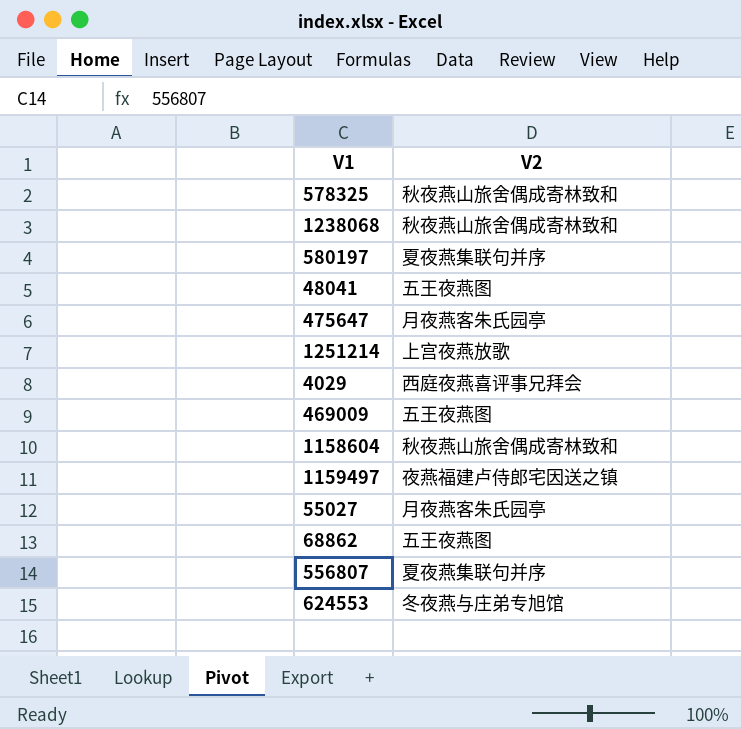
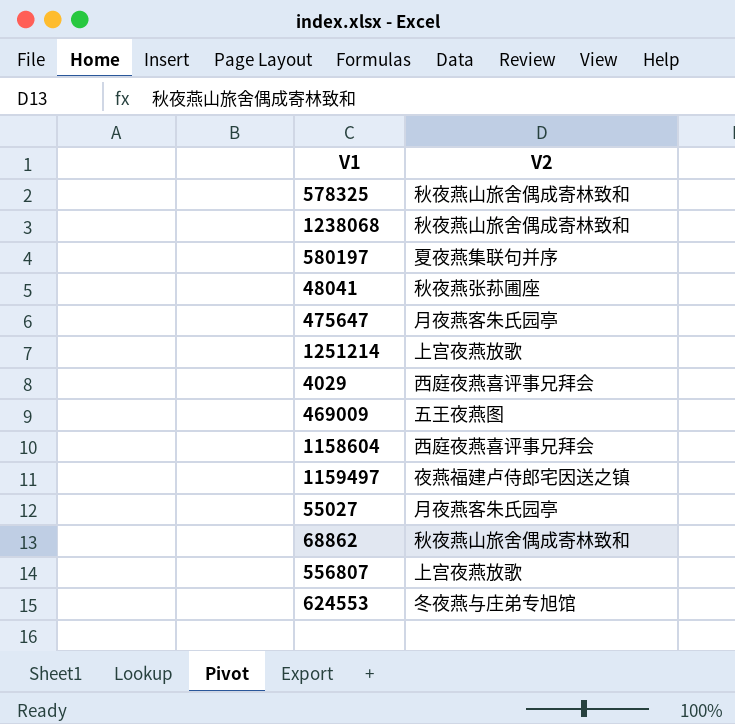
48041 | V2: 五王夜燕图 -> 秋夜燕张荪圃座
1158604 | V2: 秋夜燕山旅舍偶成寄林致和 -> 西庭夜燕喜评事兄拜会
68862 | V2: 五王夜燕图 -> 秋夜燕山旅舍偶成寄林致和
556807 | V2: 夏夜燕集联句并序 -> 上宫夜燕放歌

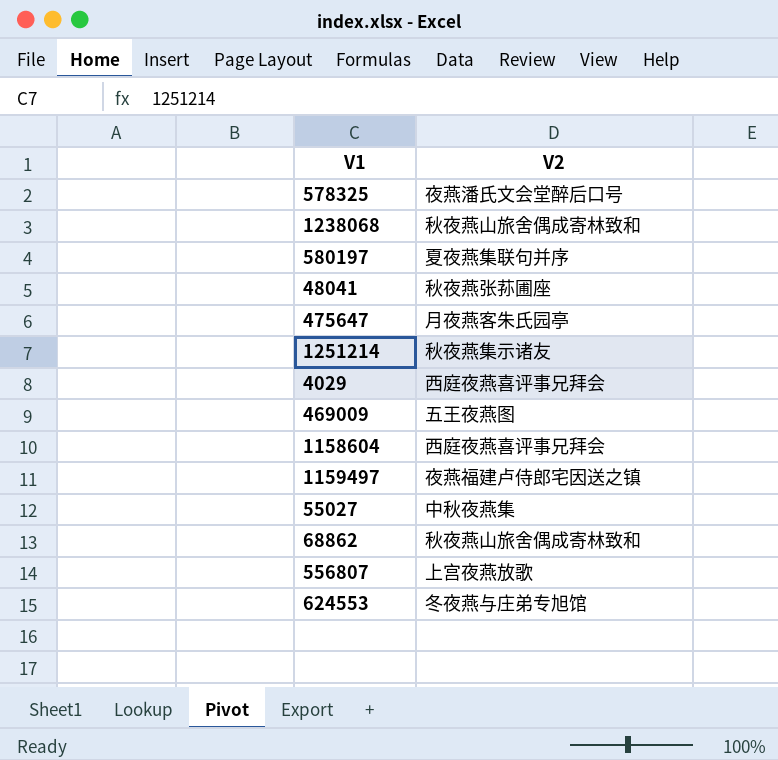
578325 | V2: 秋夜燕山旅舍偶成寄林致和 -> 夜燕潘氏文会堂醉后口号
1251214 | V2: 上宫夜燕放歌 -> 秋夜燕集示诸友
55027 | V2: 月夜燕客朱氏园亭 -> 中秋夜燕集

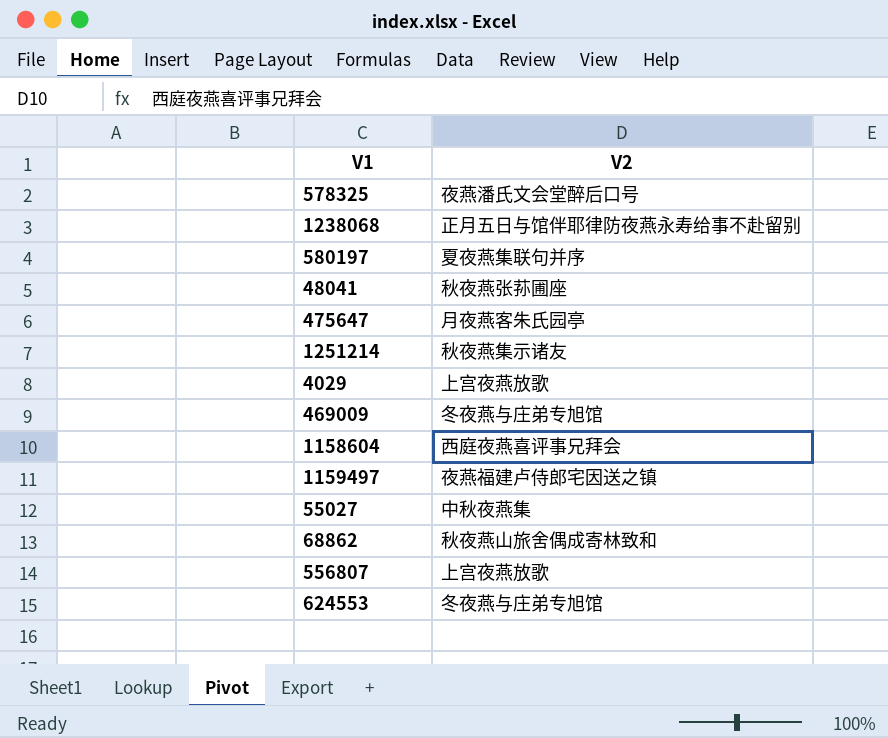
1238068 | V2: 秋夜燕山旅舍偶成寄林致和 -> 正月五日与馆伴耶律防夜燕永寿给事不赴留别
4029 | V2: 西庭夜燕喜评事兄拜会 -> 上宫夜燕放歌
469009 | V2: 五王夜燕图 -> 冬夜燕与庄弟专旭馆

